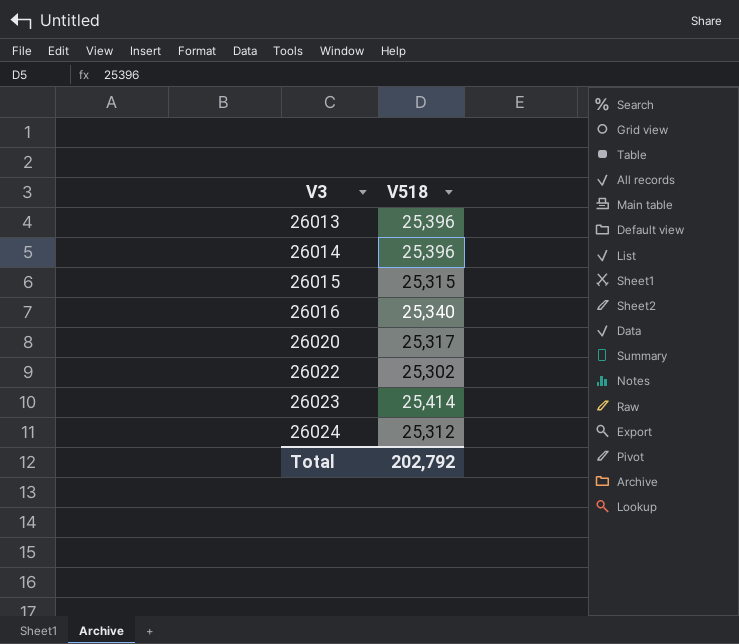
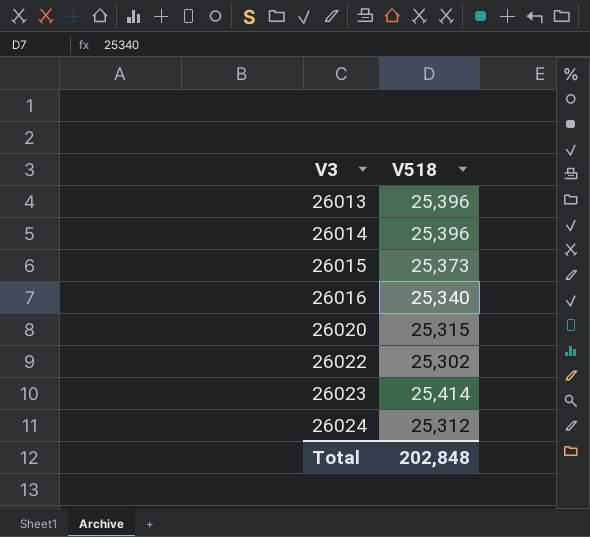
26015 | V518: 25,315 -> 25,373
26020 | V518: 25,317 -> 25,315
Total | V518: 202,792 -> 202,848

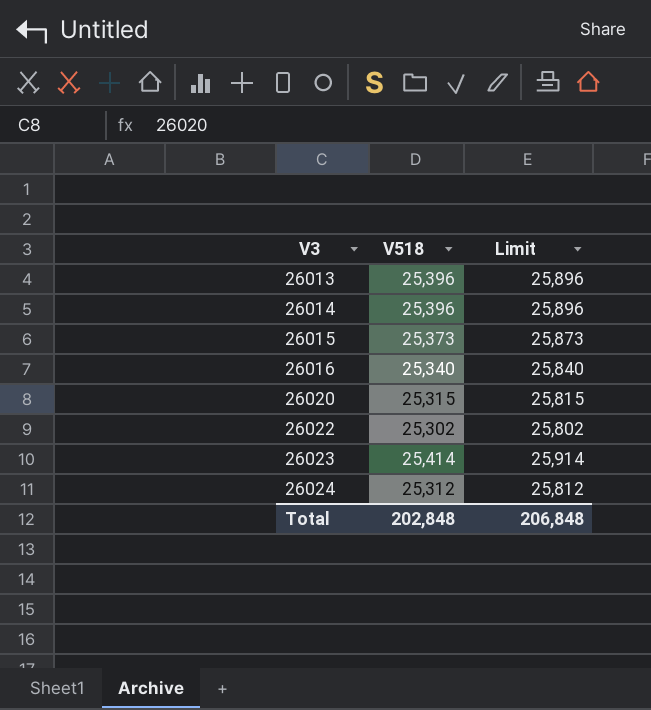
column Limit | formula: none -> [V518] + 500

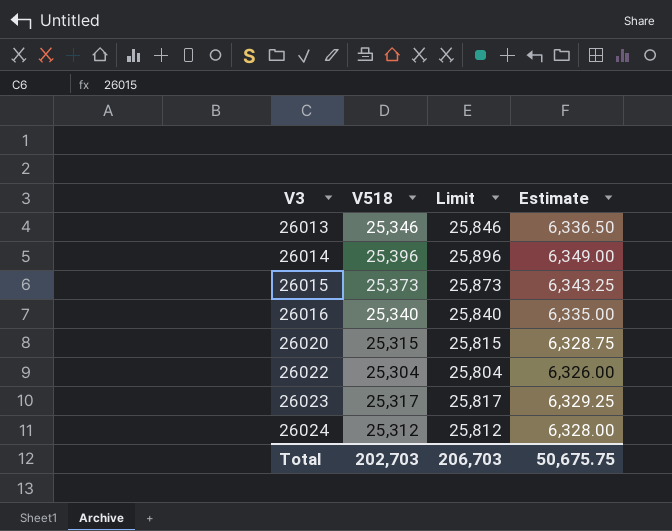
column Estimate | formula: none -> [V518] * 0.25
26013 | V518: 25,396 -> 25,346
26013 | Limit: 25,896 -> 25,846
26022 | V518: 25,302 -> 25,304
26022 | Limit: 25,802 -> 25,804
26023 | V518: 25,414 -> 25,317
26023 | Limit: 25,914 -> 25,817
Total | V518: 202,848 -> 202,703
Total | Limit: 206,848 -> 206,703

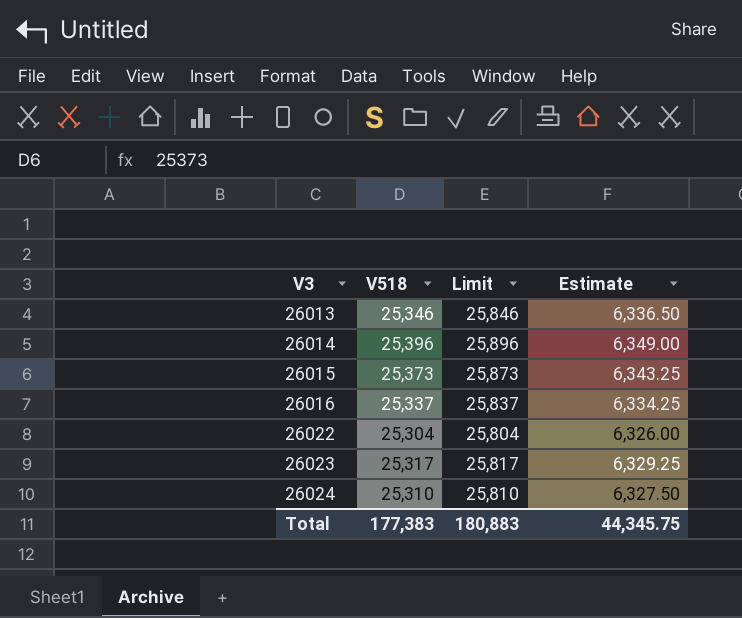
row 26020: 25,315 | 25,815 | 6,328.75 -> none
26016 | V518: 25,340 -> 25,337
26016 | Limit: 25,840 -> 25,837
26016 | Estimate: 6,335.00 -> 6,334.25
26024 | V518: 25,312 -> 25,310
26024 | Limit: 25,812 -> 25,810
26024 | Estimate: 6,328.00 -> 6,327.50
Total | V518: 202,703 -> 177,383
Total | Limit: 206,703 -> 180,883
Total | Estimate: 50,675.75 -> 44,345.75

